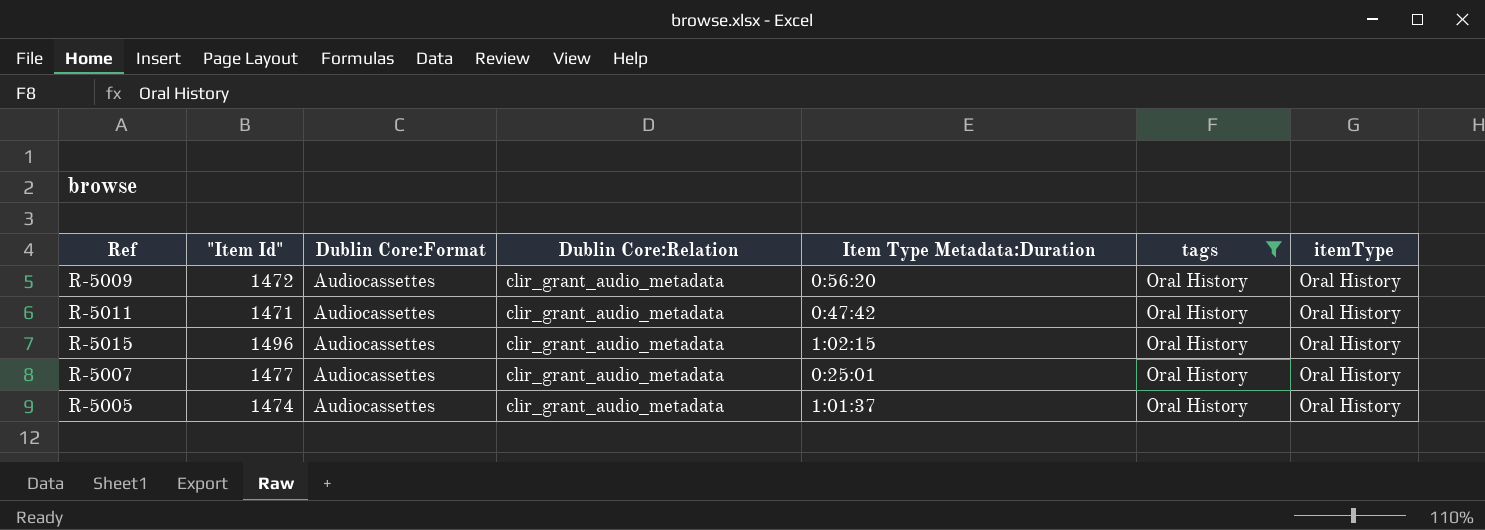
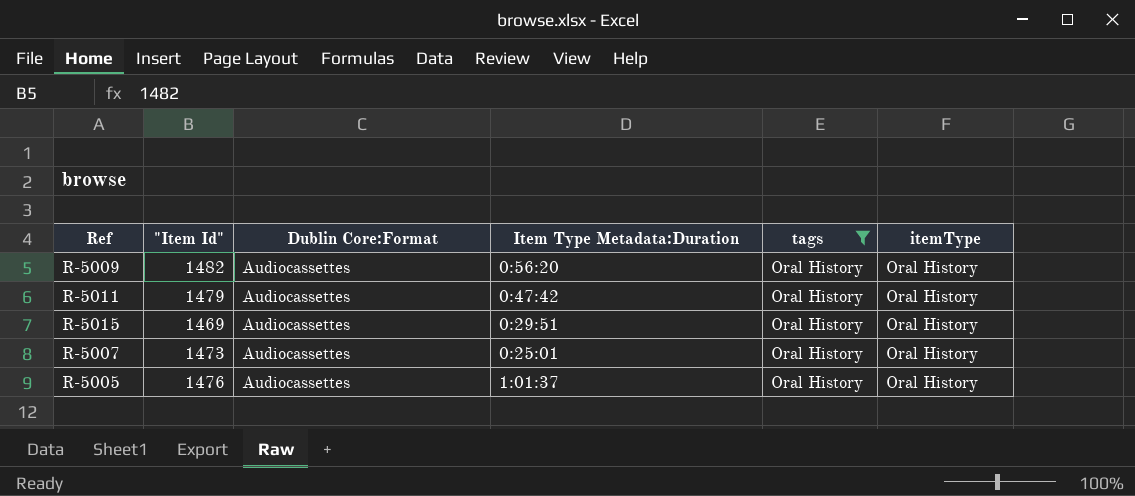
column Dublin Core:Relation | position: 4 -> none
R-5009 | "Item Id": 1472 -> 1482
R-5011 | "Item Id": 1471 -> 1479
R-5015 | "Item Id": 1496 -> 1469
R-5015 | Item Type Metadata:Duration: 1:02:15 -> 0:29:51
R-5007 | "Item Id": 1477 -> 1473
R-5005 | "Item Id": 1474 -> 1476

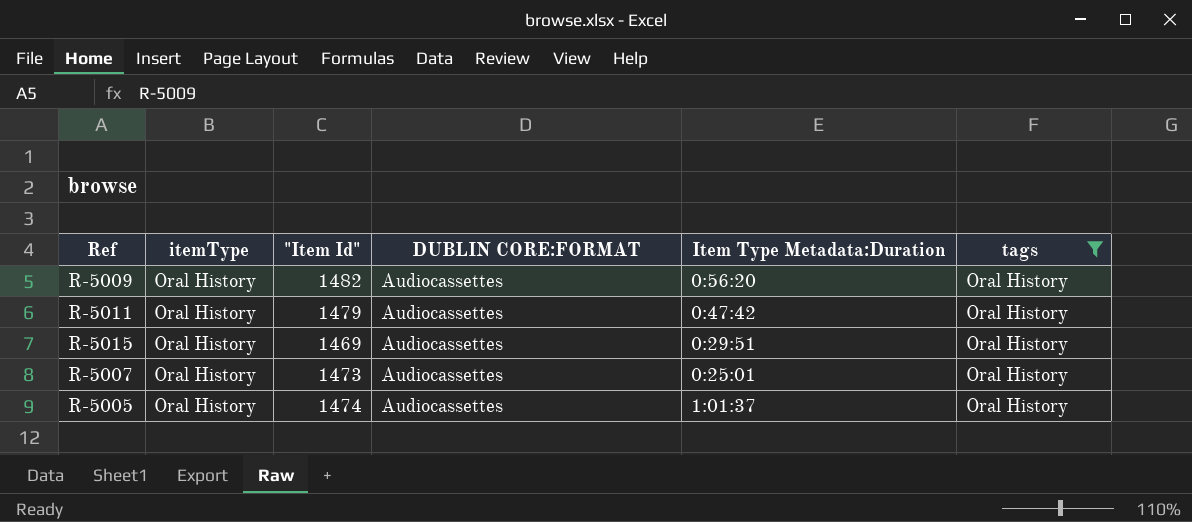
column itemType | position: 6 -> 2
column name: Dublin Core:Format -> DUBLIN CORE:FORMAT
R-5005 | "Item Id": 1476 -> 1474

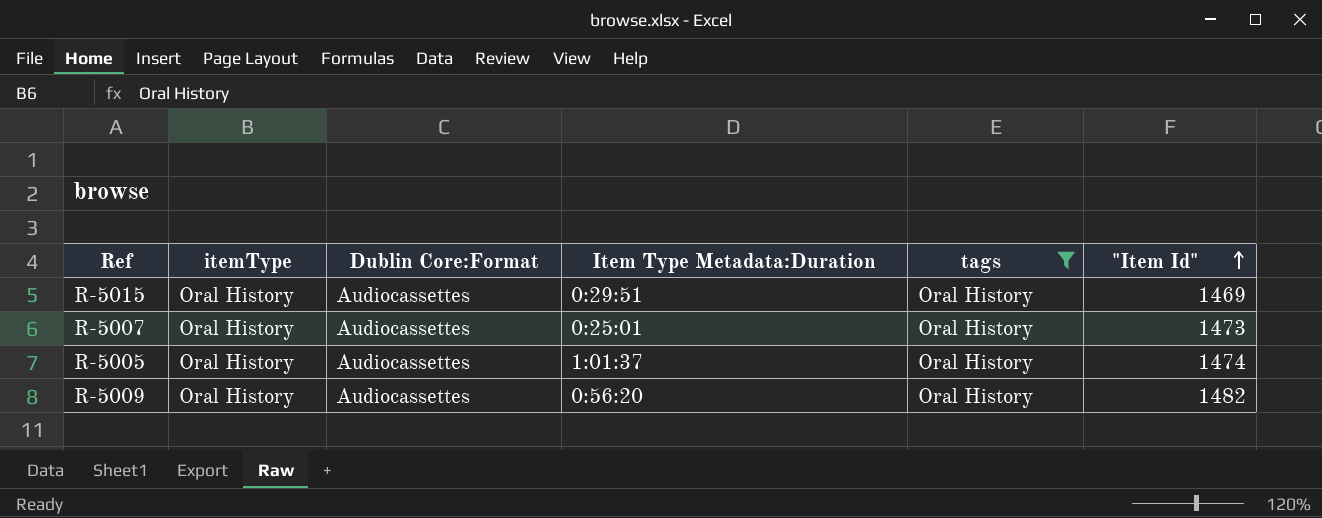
row order: none -> "Item Id" ascending
column name: DUBLIN CORE:FORMAT -> Dublin Core:Format
column "Item Id" | position: 3 -> 6
row R-5011: Oral History | 1479 | Audiocassettes | 0:47:42 | Oral History -> none

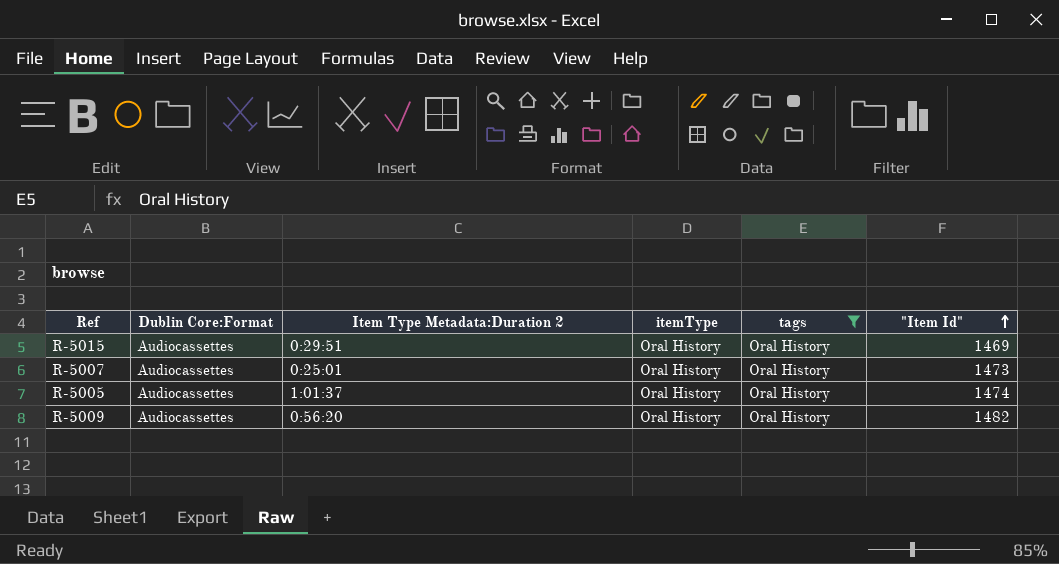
column name: Item Type Metadata:Duration -> Item Type Metadata:Duration 2
column itemType | position: 2 -> 4

